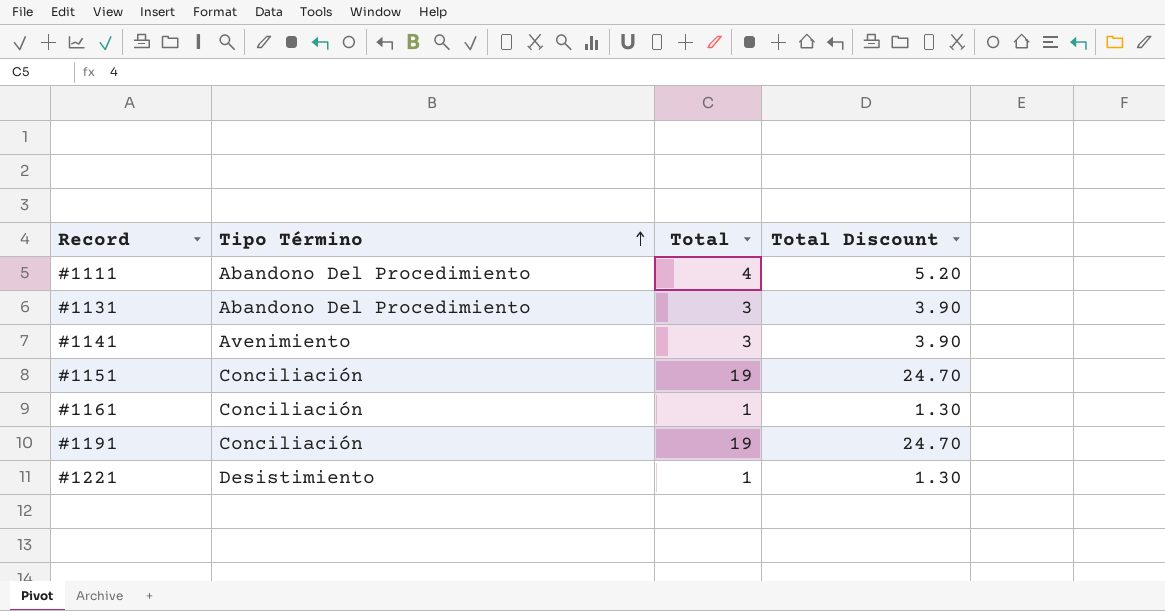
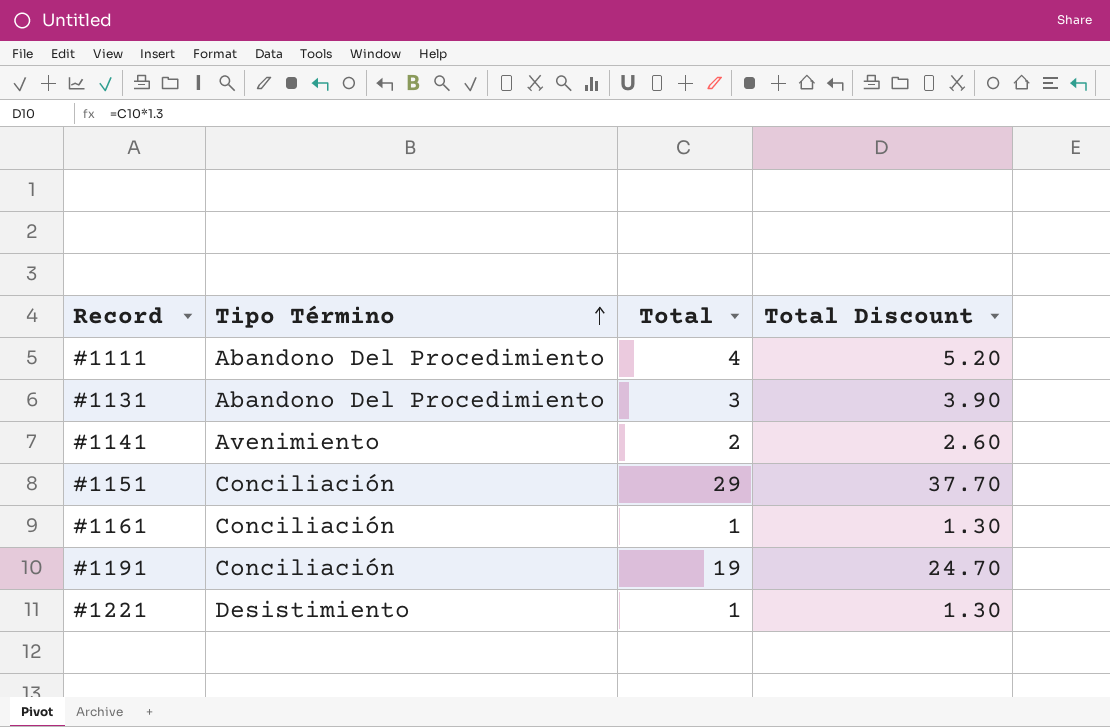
#1141 | Total: 3 -> 2
#1141 | Total Discount: 3.90 -> 2.60
#1151 | Total: 19 -> 29
#1151 | Total Discount: 24.70 -> 37.70

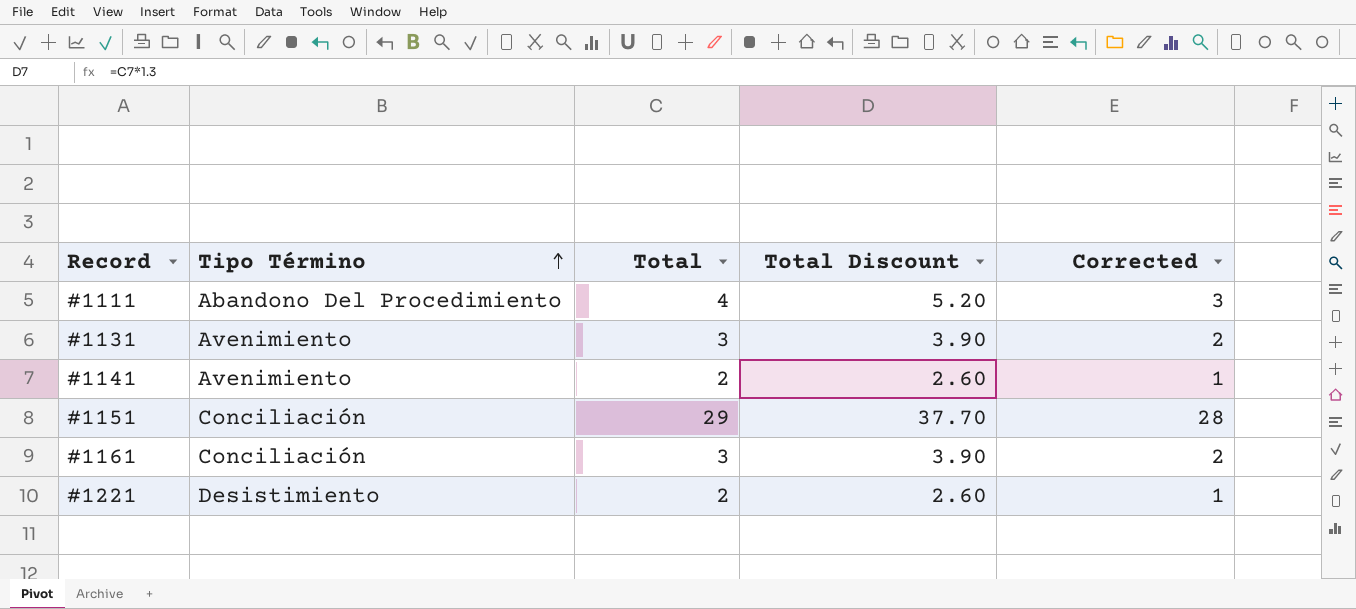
column Corrected | formula: none -> [Total] - 1
row #1191: Conciliación | 19 | 24.70 -> none
#1131 | Tipo Término: Abandono Del Procedimiento -> Avenimiento
#1161 | Total: 1 -> 3
#1161 | Total Discount: 1.30 -> 3.90
#1221 | Total: 1 -> 2
#1221 | Total Discount: 1.30 -> 2.60

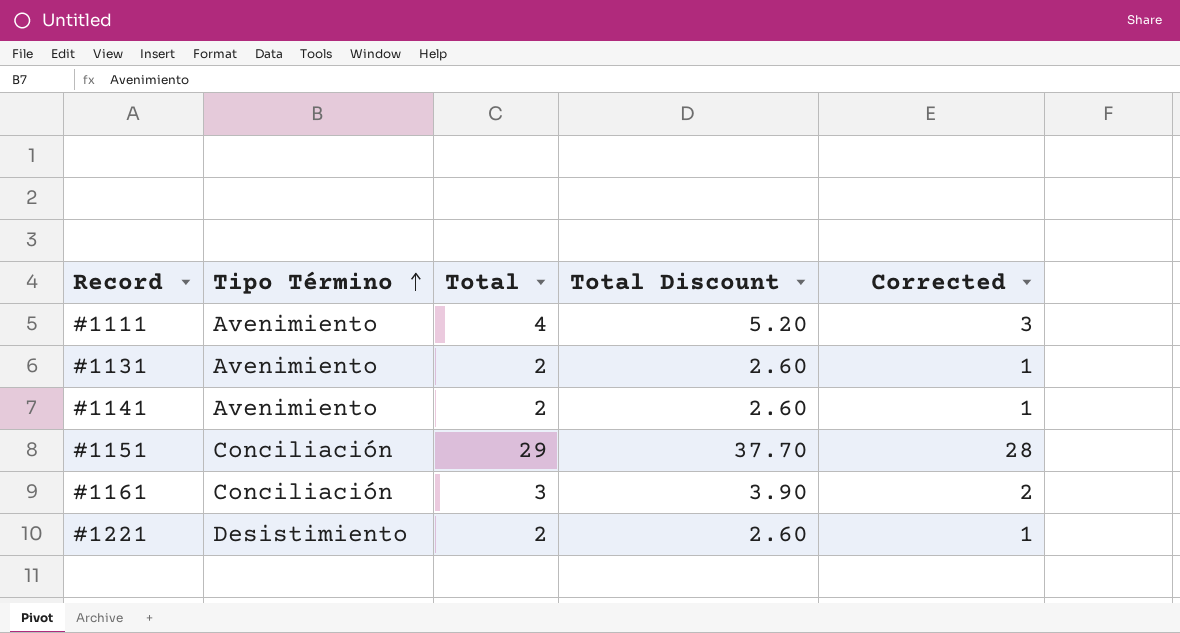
#1111 | Tipo Término: Abandono Del Procedimiento -> Avenimiento
#1131 | Total: 3 -> 2
#1131 | Total Discount: 3.90 -> 2.60
#1131 | Corrected: 2 -> 1

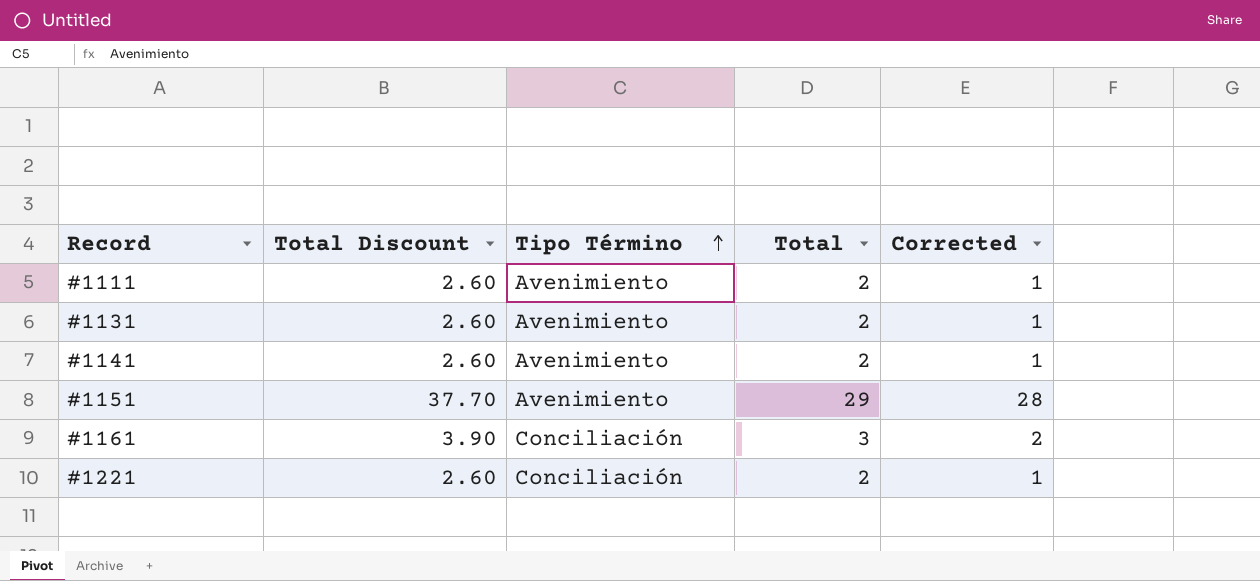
column Total Discount | position: 4 -> 2
#1111 | Total Discount: 5.20 -> 2.60
#1111 | Total: 4 -> 2
#1111 | Corrected: 3 -> 1
#1151 | Tipo Término: Conciliación -> Avenimiento
#1221 | Tipo Término: Desistimiento -> Conciliación

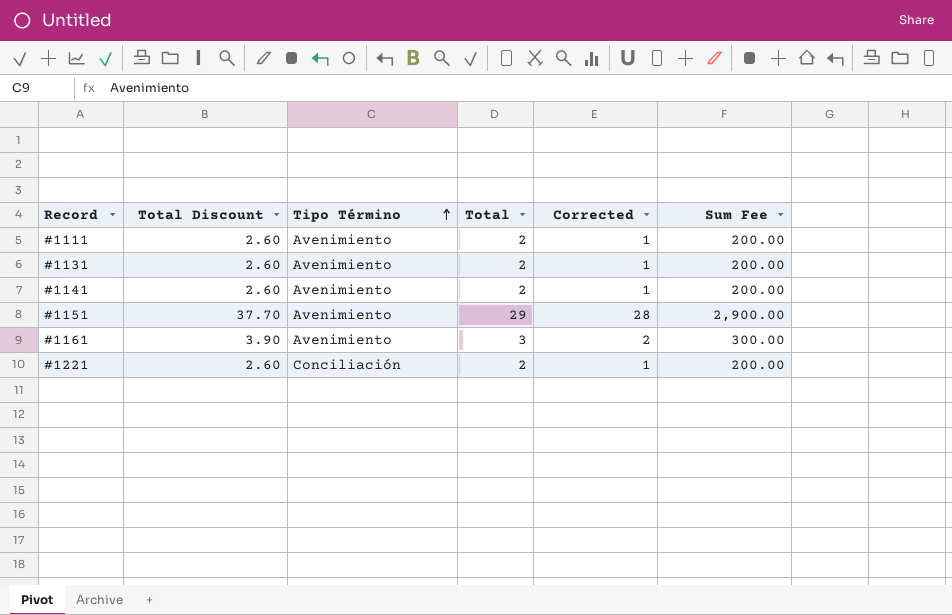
column Sum Fee | formula: none -> [Total] * 100
#1161 | Tipo Término: Conciliación -> Avenimiento

